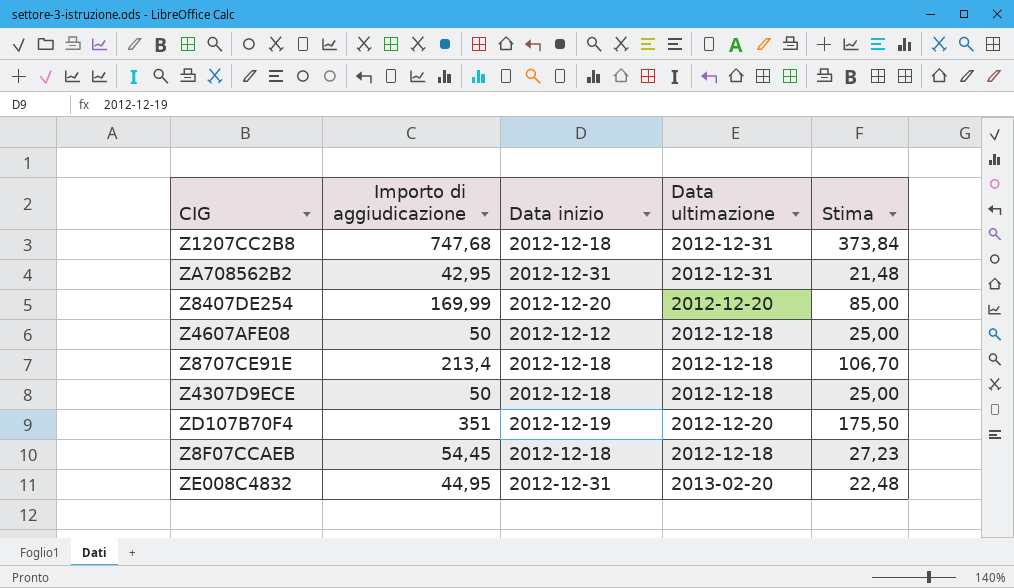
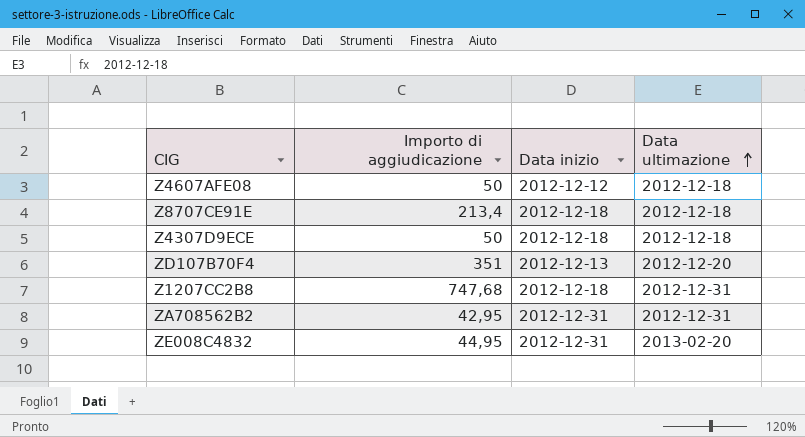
row order: none -> Data ultimazione ascending
column Stima | formula: [Importo di aggiudicazione] * 0,5 -> none
row Z8407DE254: 169,99 | 2012-12-20 | 2012-12-20 | 85,00 -> none
row Z8F07CCAEB: 54,45 | 2012-12-18 | 2012-12-18 | 27,23 -> none
ZD107B70F4 | Data inizio: 2012-12-19 -> 2012-12-13

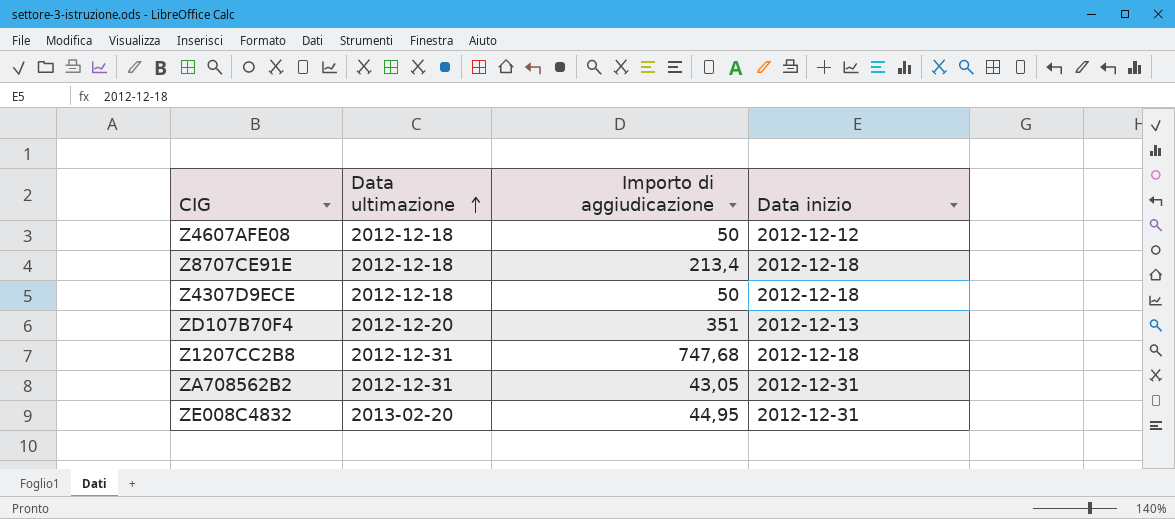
column Data ultimazione | position: 4 -> 2
ZA708562B2 | Importo di aggiudicazione: 42,95 -> 43,05

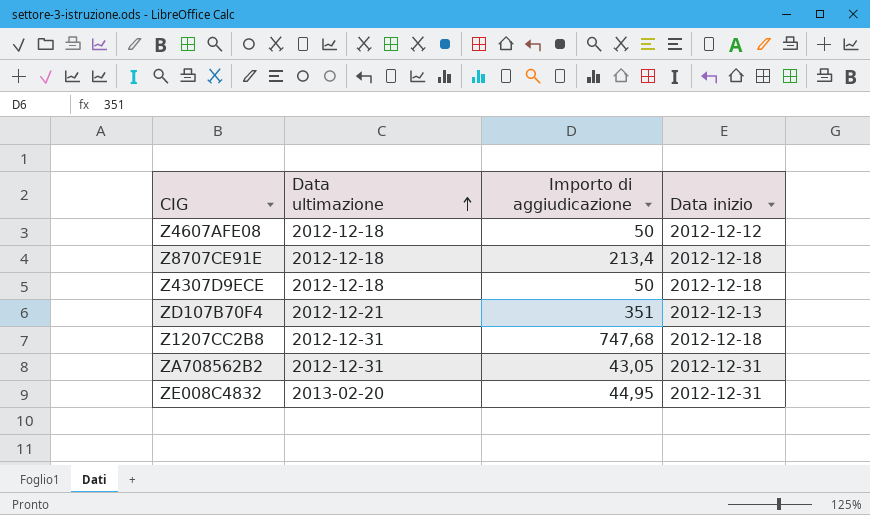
ZD107B70F4 | Data ultimazione: 2012-12-20 -> 2012-12-21

